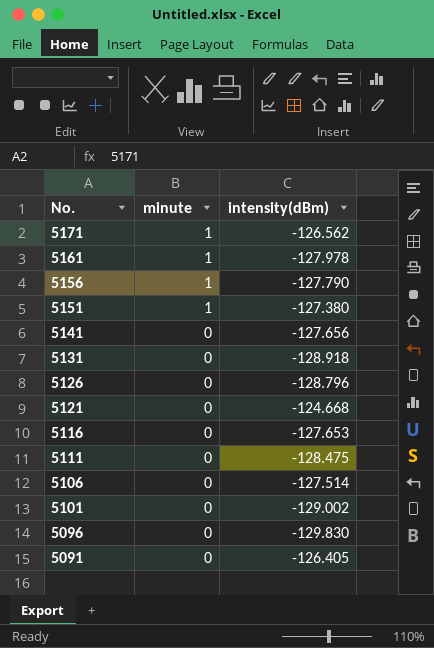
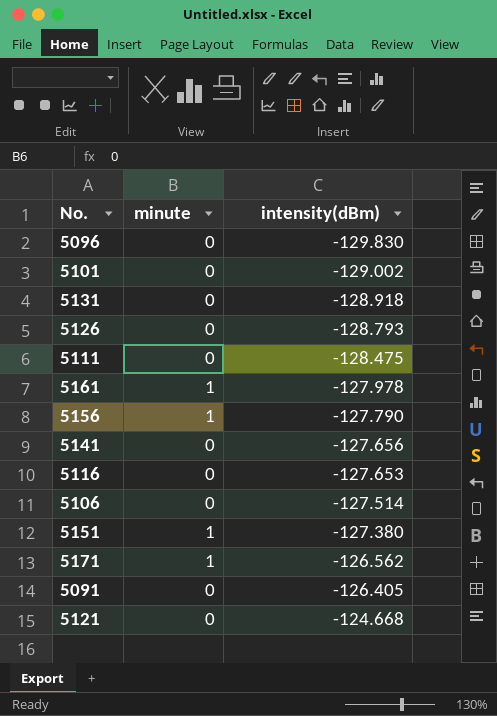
row order: No. descending -> intensity(dBm) ascending
5126 | intensity(dBm): -128.796 -> -128.793

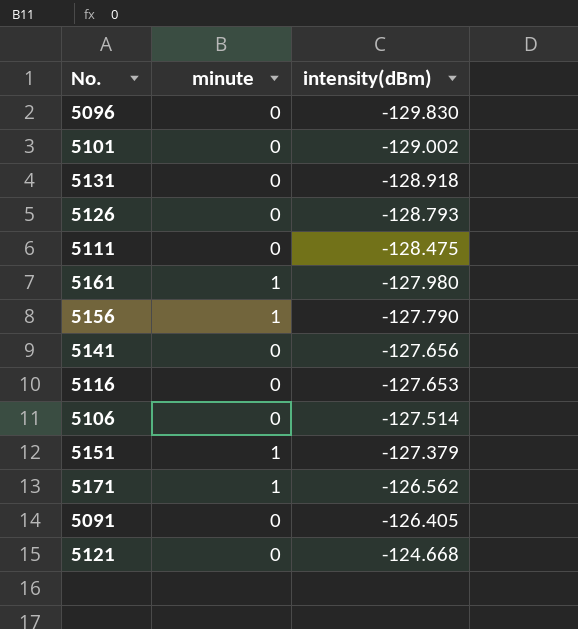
5161 | intensity(dBm): -127.978 -> -127.980
5151 | intensity(dBm): -127.380 -> -127.379

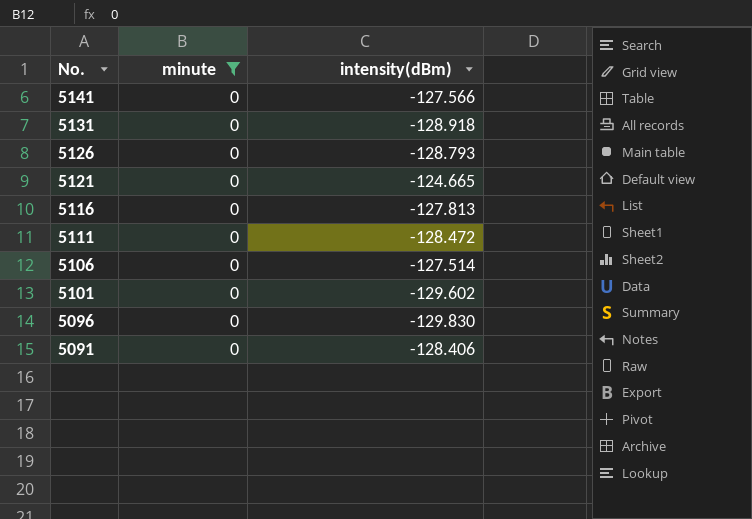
filter: none -> minute = 0
row order: intensity(dBm) ascending -> No. descending
5141 | intensity(dBm): -127.656 -> -127.566
5121 | intensity(dBm): -124.668 -> -124.665
5116 | intensity(dBm): -127.653 -> -127.813
5111 | intensity(dBm): -128.475 -> -128.472
5101 | intensity(dBm): -129.002 -> -129.602
5091 | intensity(dBm): -126.405 -> -128.406

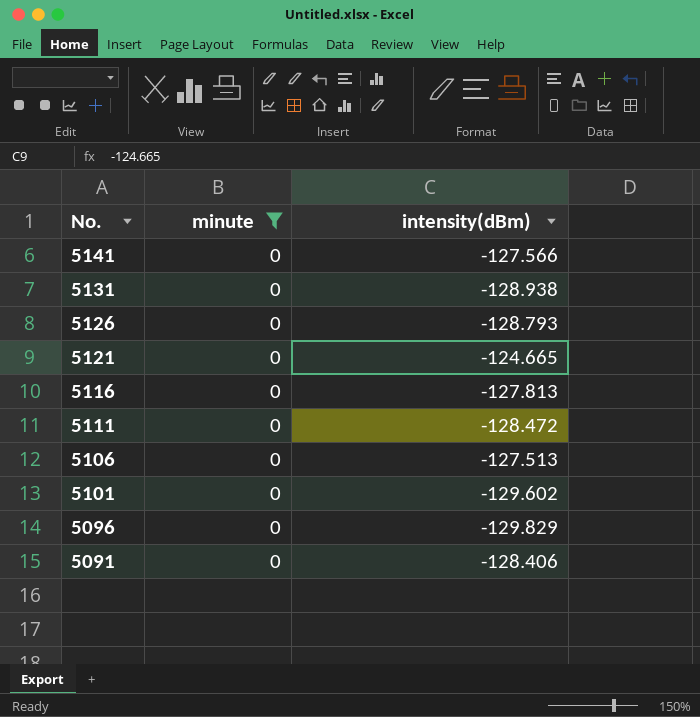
5131 | intensity(dBm): -128.918 -> -128.938
5106 | intensity(dBm): -127.514 -> -127.513
5096 | intensity(dBm): -129.830 -> -129.829

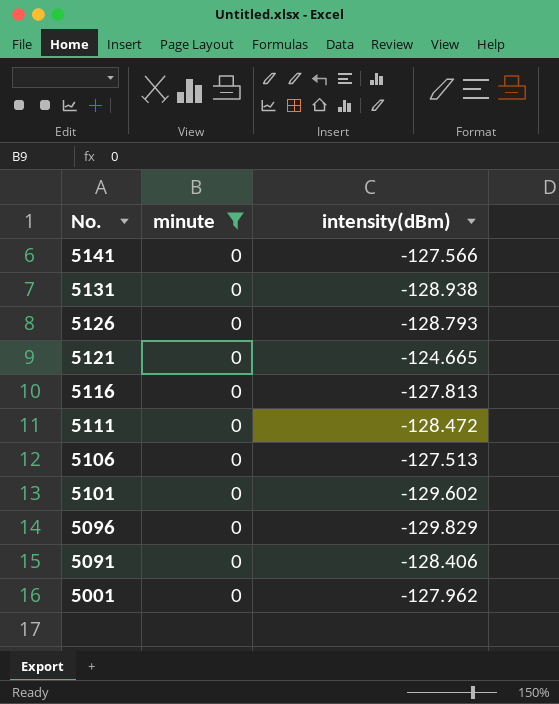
row 5001: none -> 0 | -127.962

